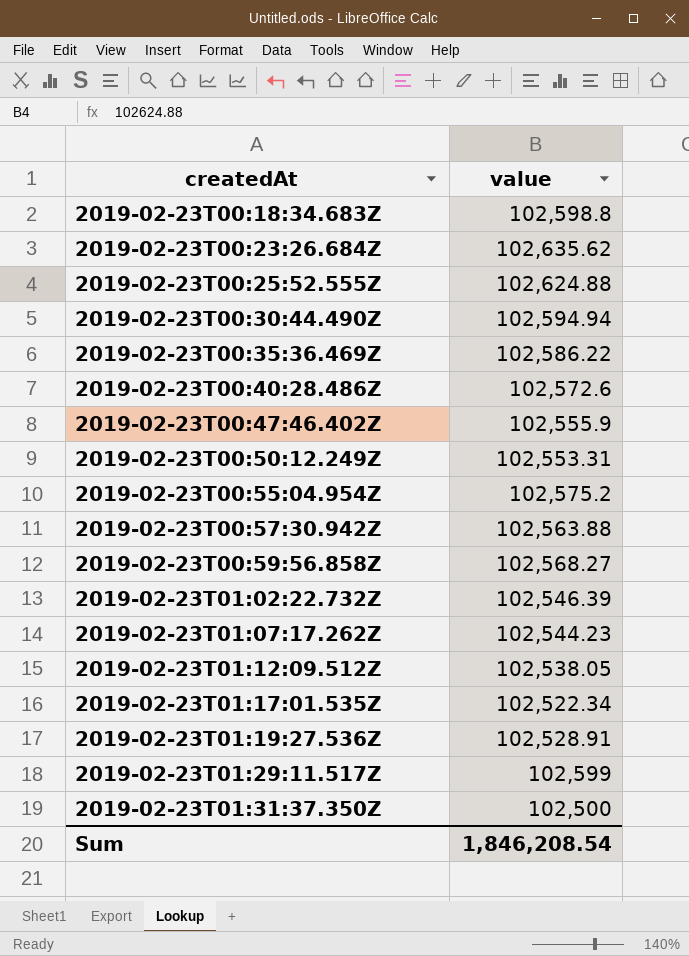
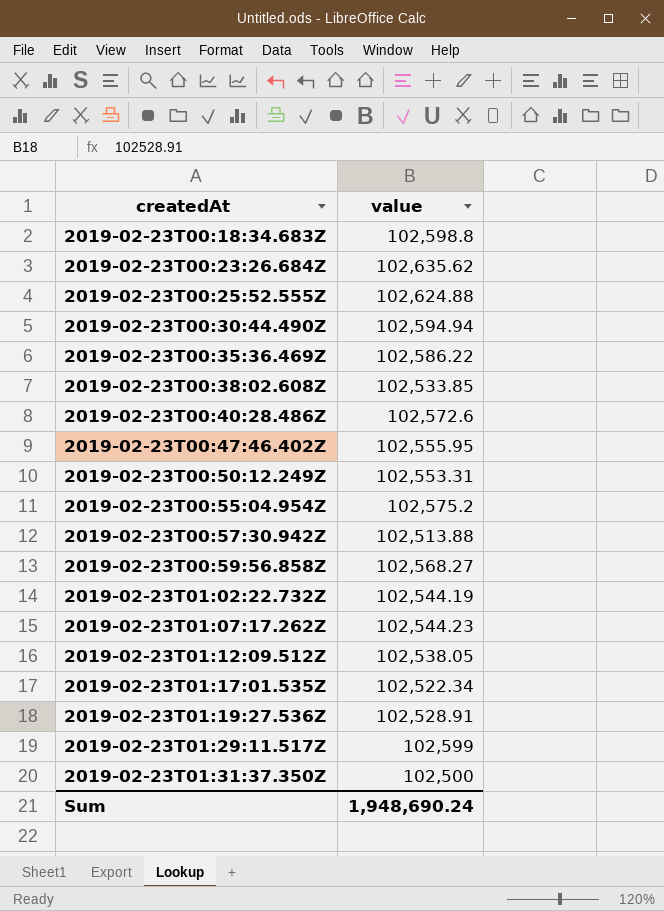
row 2019-02-23T00:38:02.608Z: none -> 102,533.85
2019-02-23T00:47:46.402Z | value: 102,555.9 -> 102,555.95
2019-02-23T00:57:30.942Z | value: 102,563.88 -> 102,513.88
2019-02-23T01:02:22.732Z | value: 102,546.39 -> 102,544.19
Sum | value: 1,846,208.54 -> 1,948,690.24

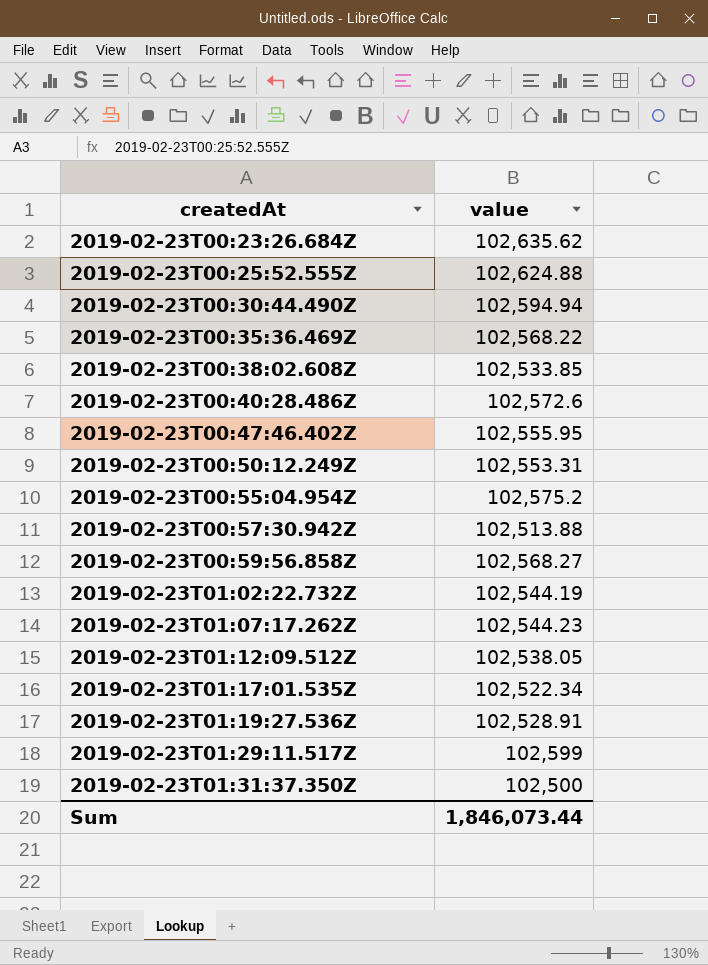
row 2019-02-23T00:18:34.683Z: 102,598.8 -> none
2019-02-23T00:35:36.469Z | value: 102,586.22 -> 102,568.22
Sum | value: 1,948,690.24 -> 1,846,073.44

